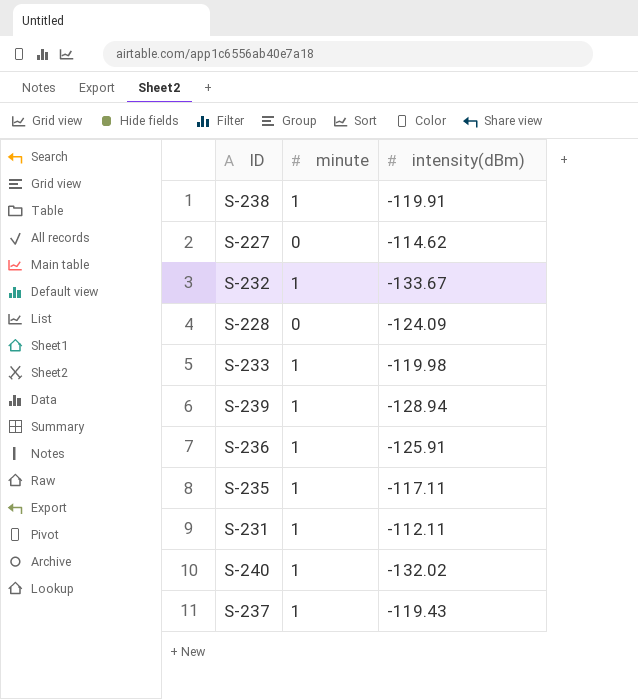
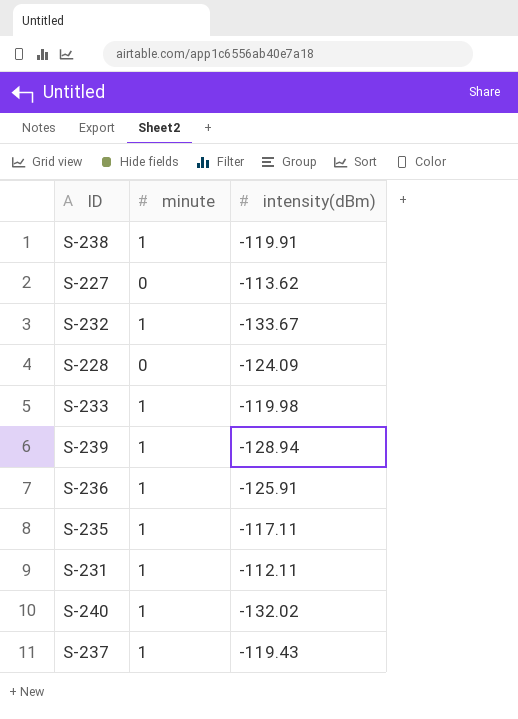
S-227 | intensity(dBm): -114.62 -> -113.62

